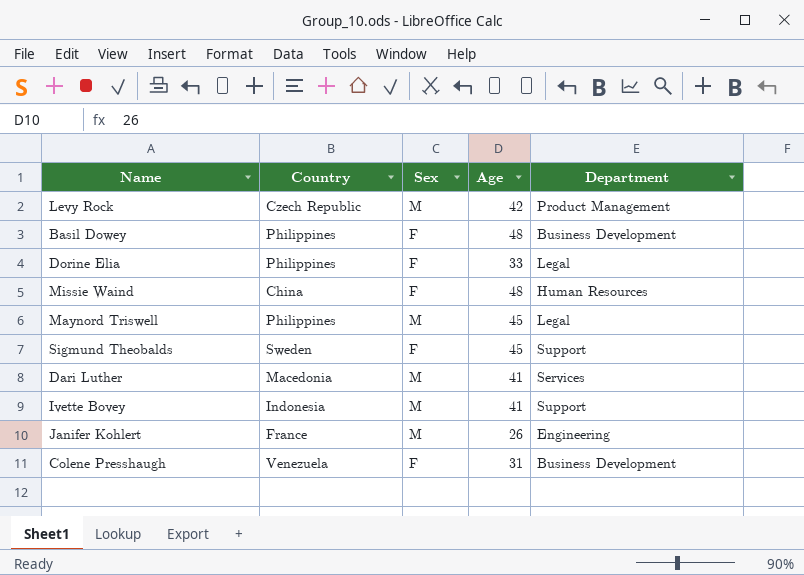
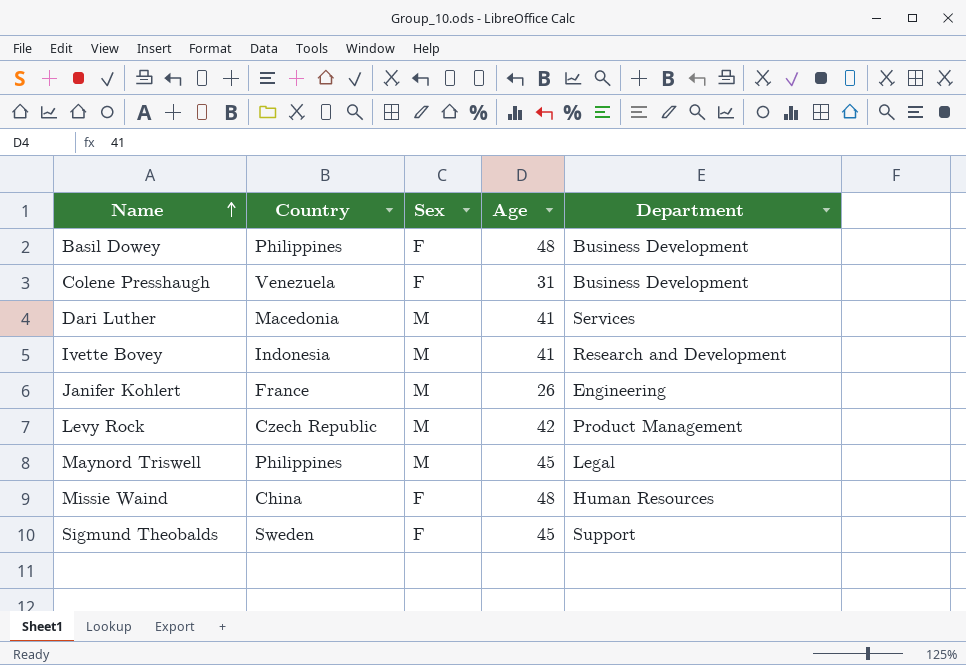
row order: none -> Name ascending
row Dorine Elia: Philippines | F | 33 | Legal -> none
Ivette Bovey | Department: Support -> Research and Development

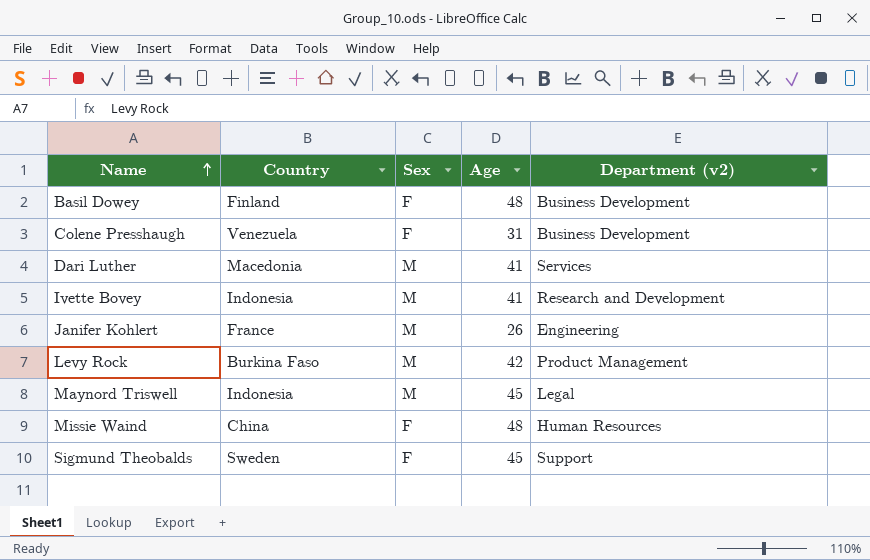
column name: Department -> Department (v2)
Basil Dowey | Country: Philippines -> Finland
Levy Rock | Country: Czech Republic -> Burkina Faso
Maynord Triswell | Country: Philippines -> Indonesia

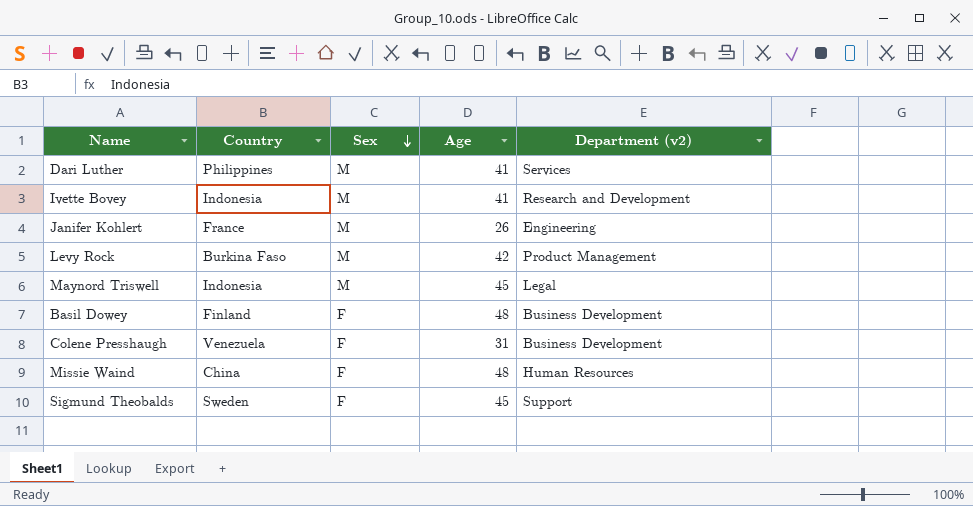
row order: Name ascending -> Sex descending
Dari Luther | Country: Macedonia -> Philippines

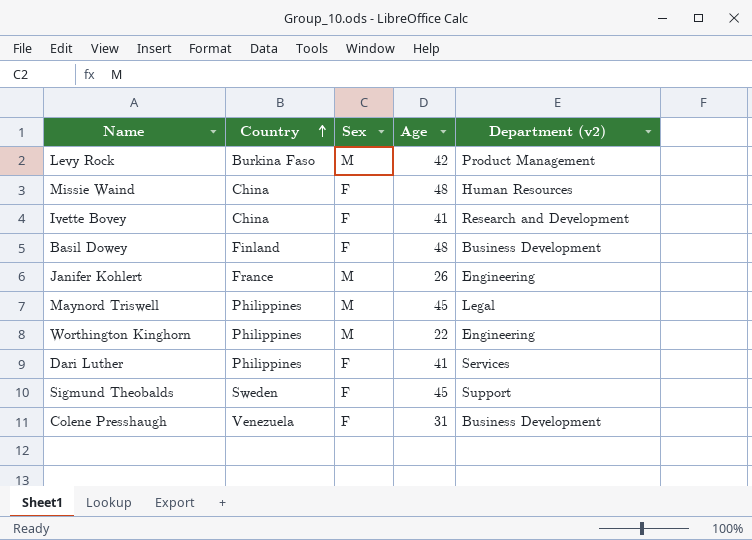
row order: Sex descending -> Country ascending
Ivette Bovey | Country: Indonesia -> China
Ivette Bovey | Sex: M -> F
Maynord Triswell | Country: Indonesia -> Philippines
row Worthington Kinghorn: none -> Philippines | M | 22 | Engineering
Dari Luther | Sex: M -> F

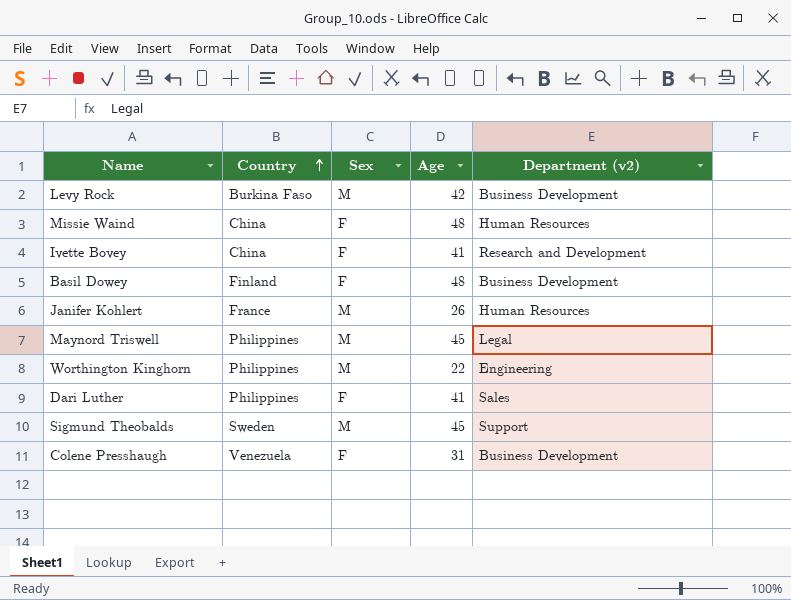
Levy Rock | Department (v2): Product Management -> Business Development
Janifer Kohlert | Department (v2): Engineering -> Human Resources
Dari Luther | Department (v2): Services -> Sales
Sigmund Theobalds | Sex: F -> M

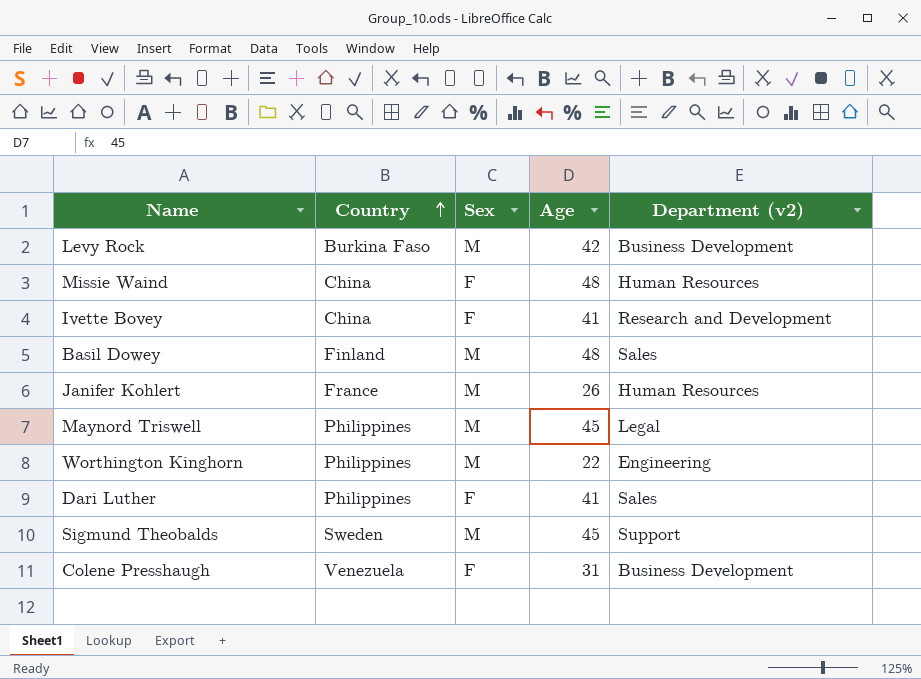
Basil Dowey | Sex: F -> M
Basil Dowey | Department (v2): Business Development -> Sales

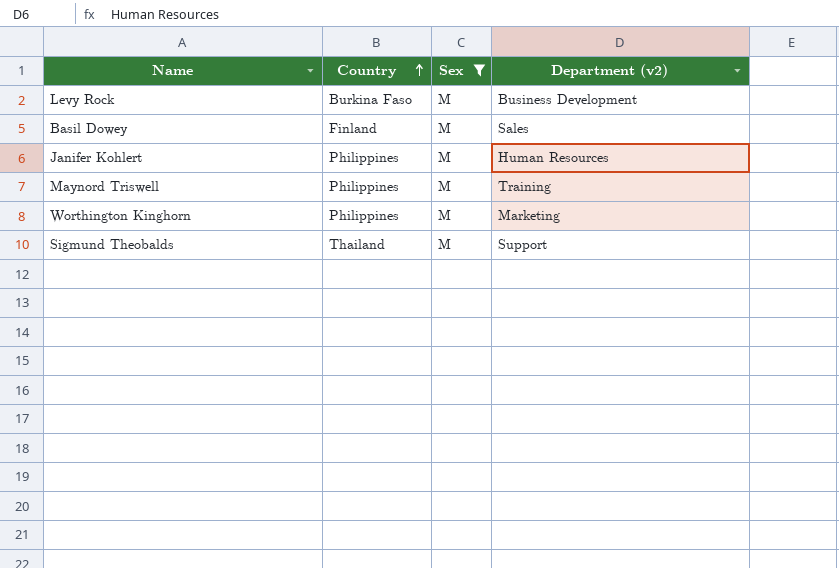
filter: none -> Sex = M
column Age | position: 4 -> none
Janifer Kohlert | Country: France -> Philippines
Maynord Triswell | Department (v2): Legal -> Training
Worthington Kinghorn | Department (v2): Engineering -> Marketing
Sigmund Theobalds | Country: Sweden -> Thailand

